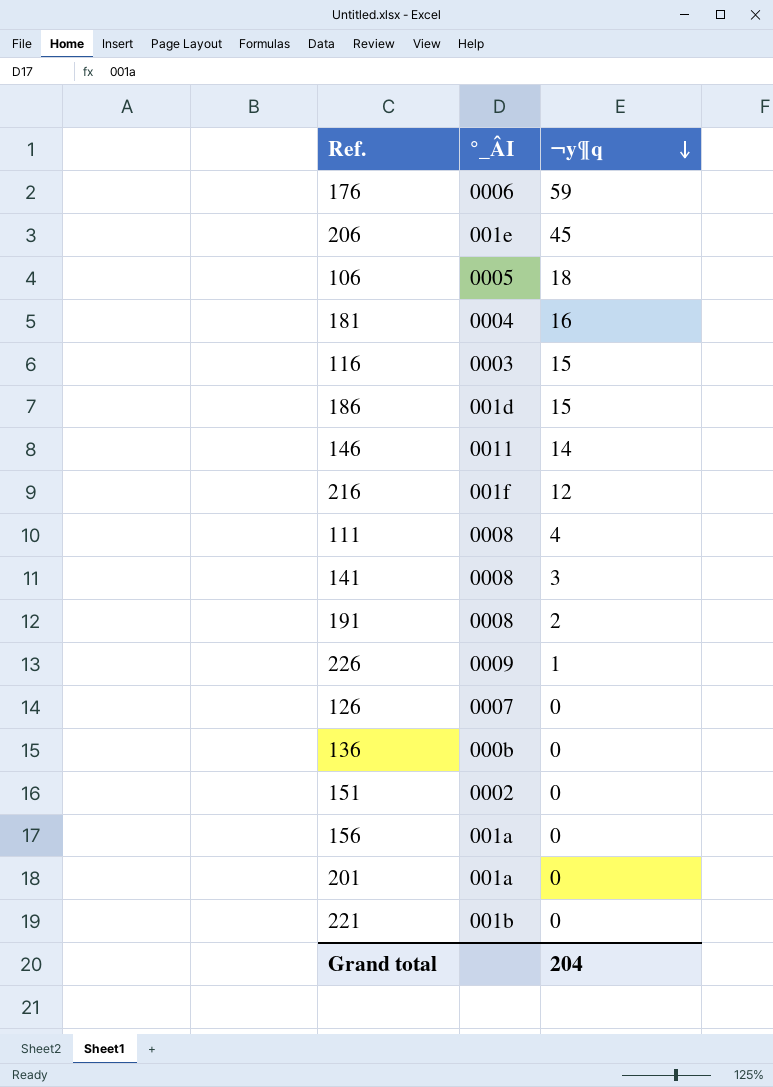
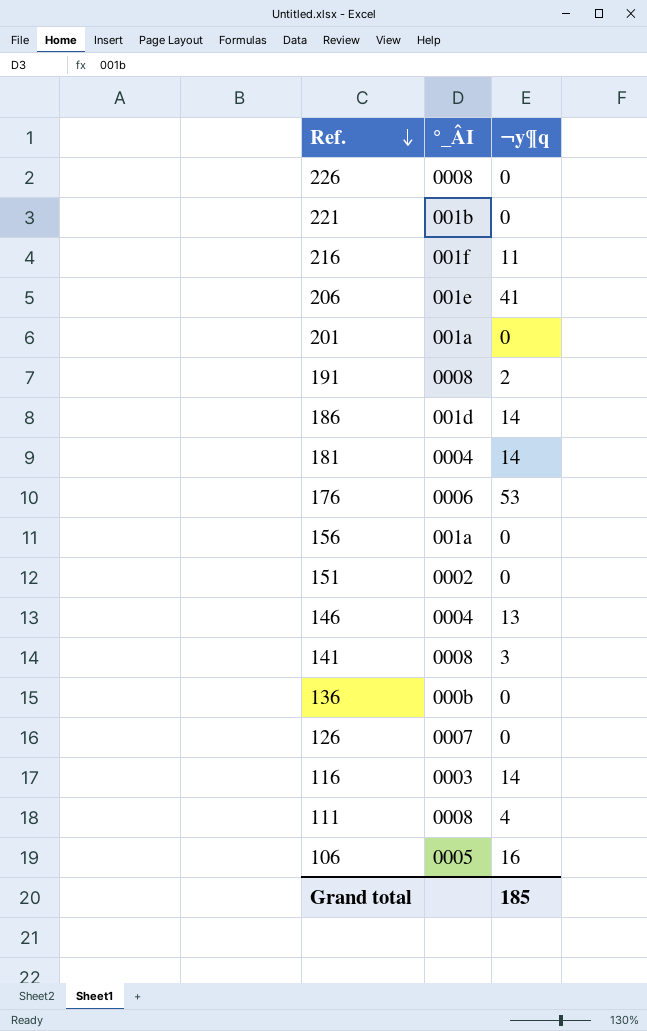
row order: ¬y¶q descending -> Ref. descending
226 | °_ÂI: 0009 -> 0008
226 | ¬y¶q: 1 -> 0
216 | ¬y¶q: 12 -> 11
206 | ¬y¶q: 45 -> 41
186 | ¬y¶q: 15 -> 14
181 | ¬y¶q: 16 -> 14
176 | ¬y¶q: 59 -> 53
146 | °_ÂI: 0011 -> 0004
146 | ¬y¶q: 14 -> 13
116 | ¬y¶q: 15 -> 14
106 | ¬y¶q: 18 -> 16
Grand total | ¬y¶q: 204 -> 185

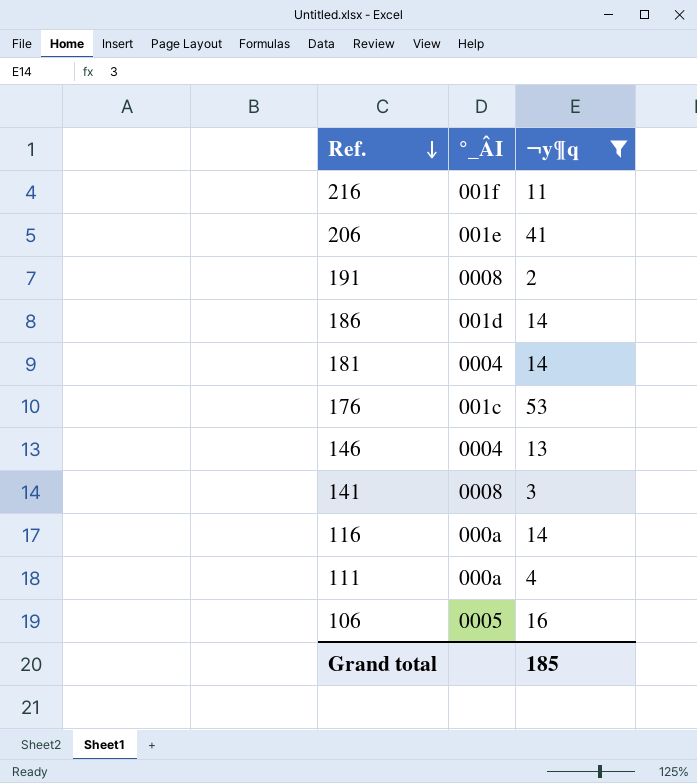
filter: none -> ¬y¶q != 0
176 | °_ÂI: 0006 -> 001c
116 | °_ÂI: 0003 -> 000a
111 | °_ÂI: 0008 -> 000a

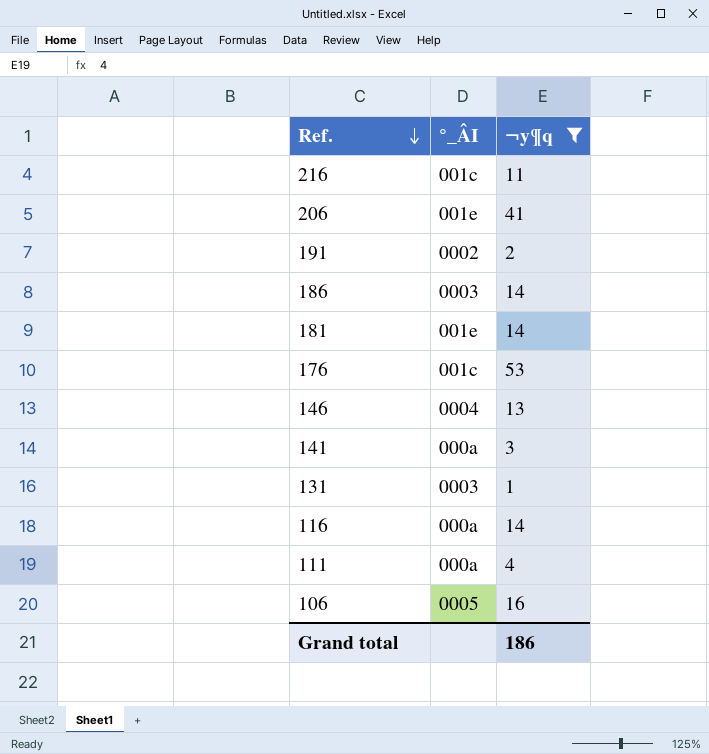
216 | °_ÂI: 001f -> 001c
191 | °_ÂI: 0008 -> 0002
186 | °_ÂI: 001d -> 0003
181 | °_ÂI: 0004 -> 001e
141 | °_ÂI: 0008 -> 000a
row 131: none -> 0003 | 1
Grand total | ¬y¶q: 185 -> 186

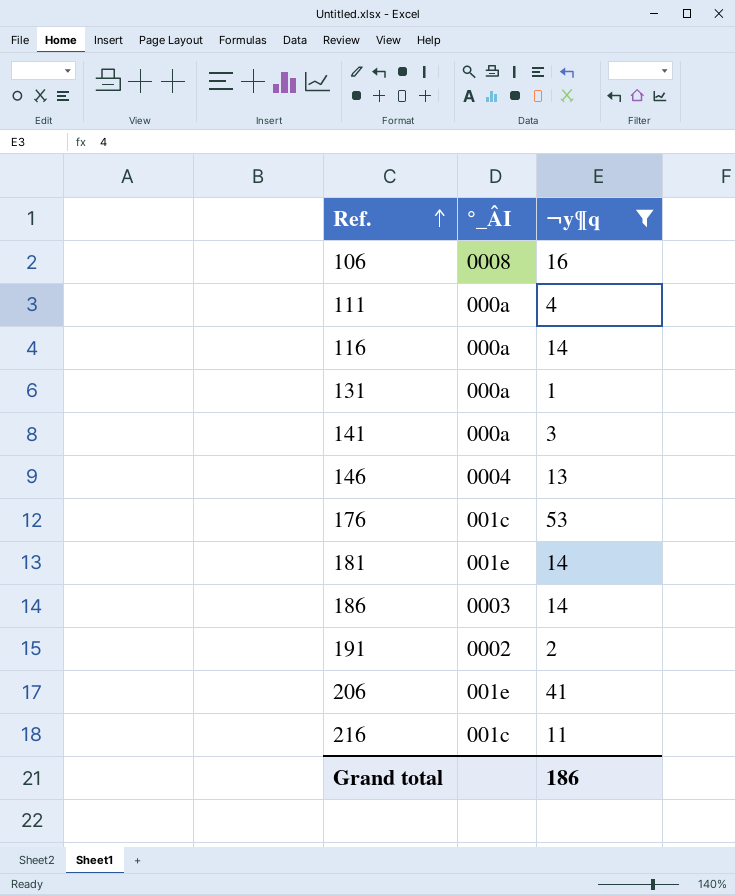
row order: Ref. descending -> Ref. ascending
106 | °_ÂI: 0005 -> 0008
131 | °_ÂI: 0003 -> 000a

